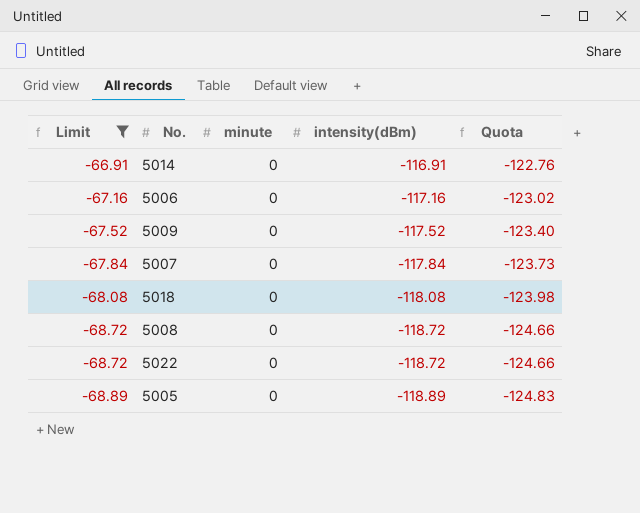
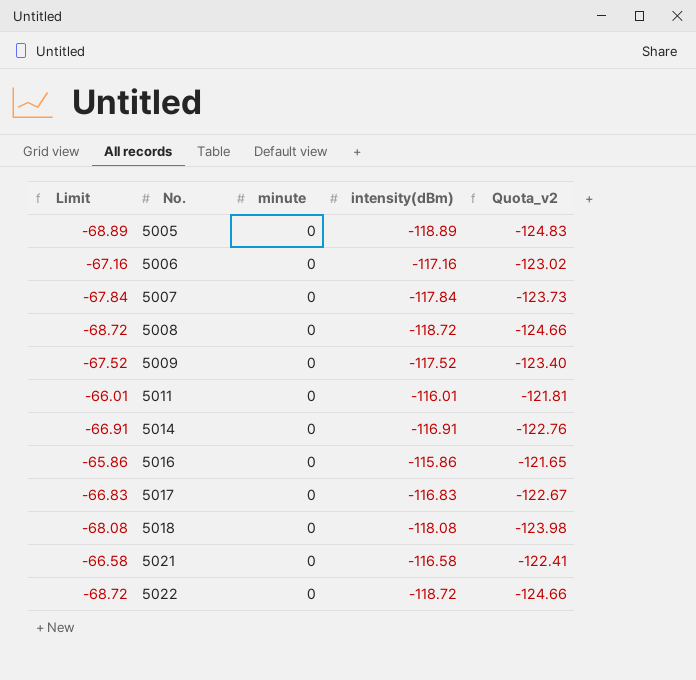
filter: Limit <= -66.91 -> none
row order: Limit descending -> No. ascending
column name: Quota -> Quota_v2

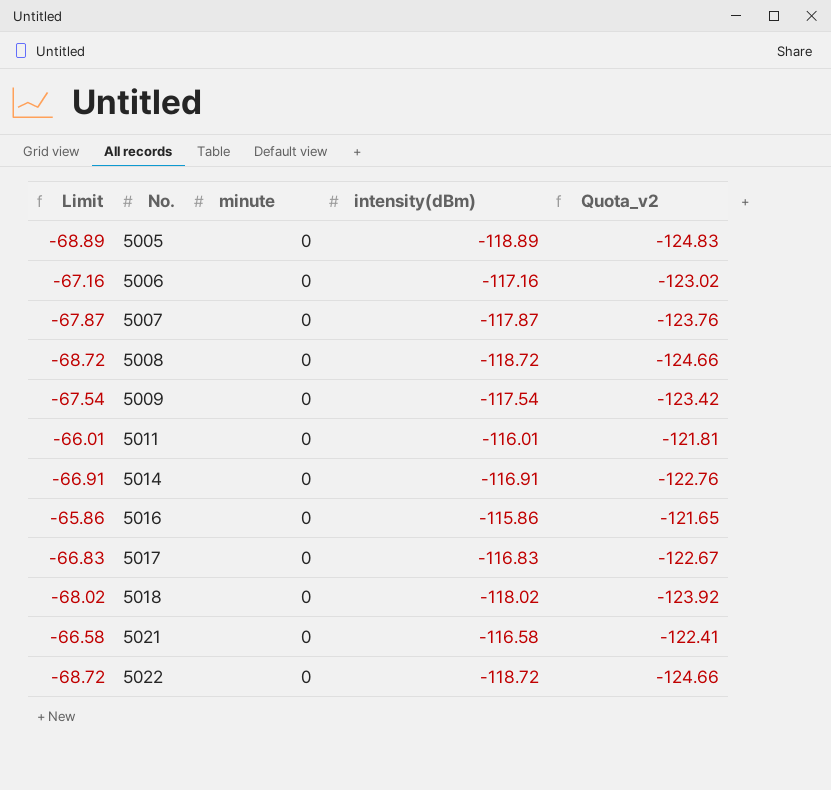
5007 | Limit: -67.84 -> -67.87
5007 | intensity(dBm): -117.84 -> -117.87
5007 | Quota_v2: -123.73 -> -123.76
5009 | Limit: -67.52 -> -67.54
5009 | intensity(dBm): -117.52 -> -117.54
5009 | Quota_v2: -123.40 -> -123.42
5018 | Limit: -68.08 -> -68.02
5018 | intensity(dBm): -118.08 -> -118.02
5018 | Quota_v2: -123.98 -> -123.92

